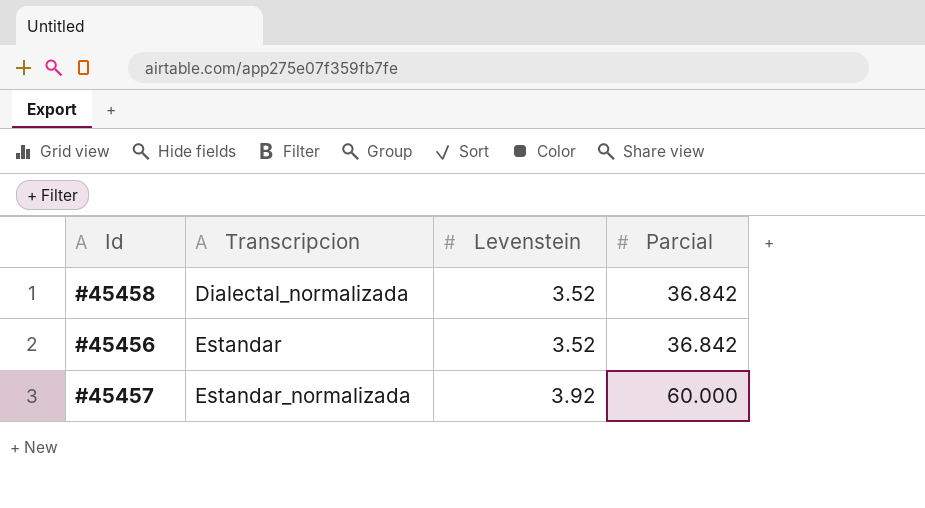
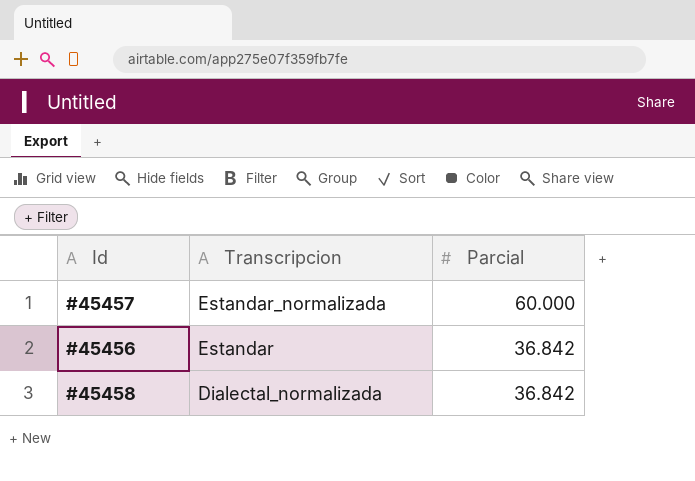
row order: Transcripcion ascending -> Transcripcion descending
column Levenstein | position: 3 -> none

